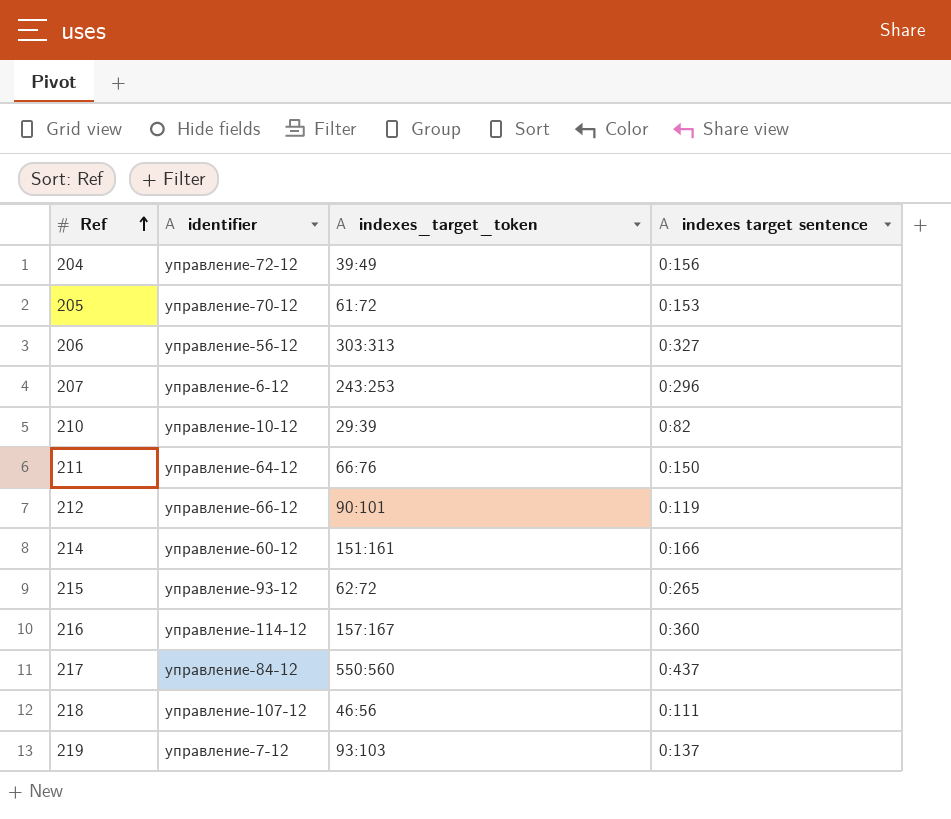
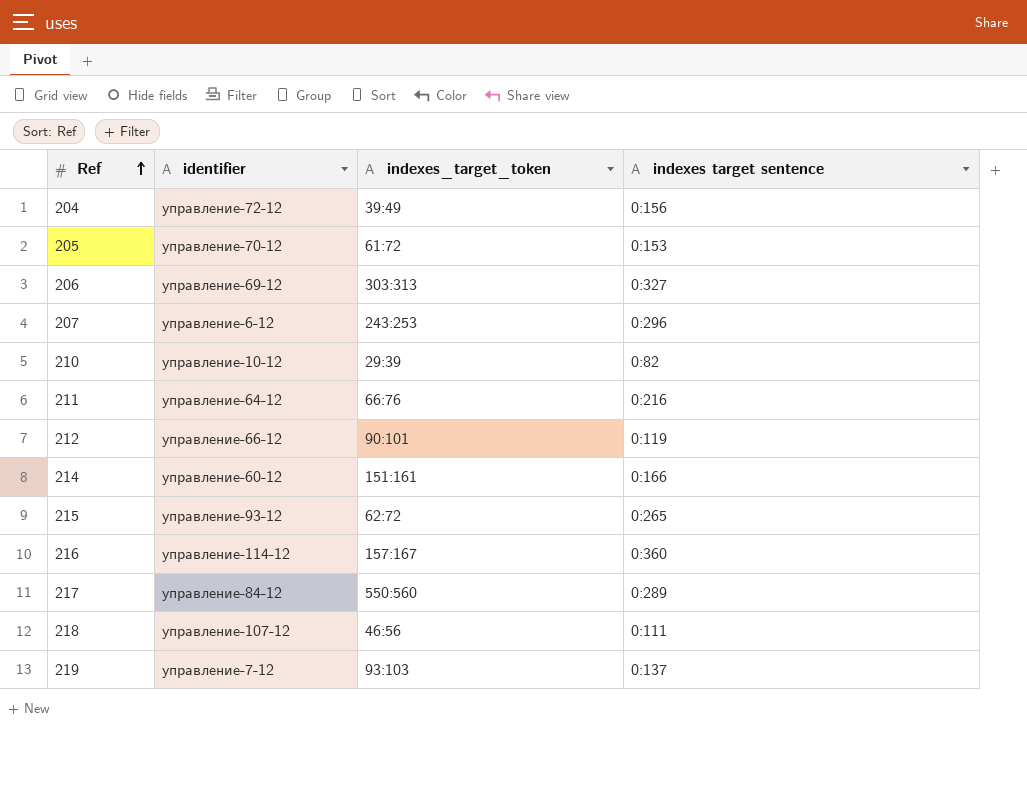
206 | identifier: управление-56-12 -> управление-69-12
211 | indexes target sentence: 0:150 -> 0:216
217 | indexes target sentence: 0:437 -> 0:289

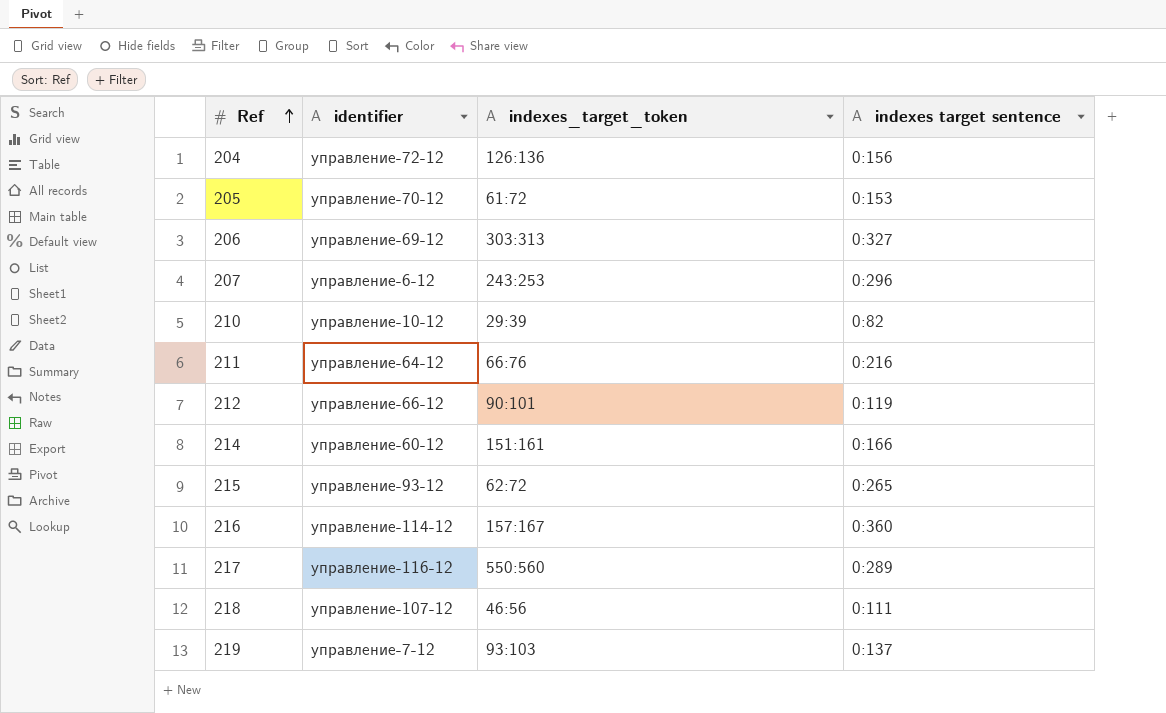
204 | indexes_target_token: 39:49 -> 126:136
217 | identifier: управление-84-12 -> управление-116-12

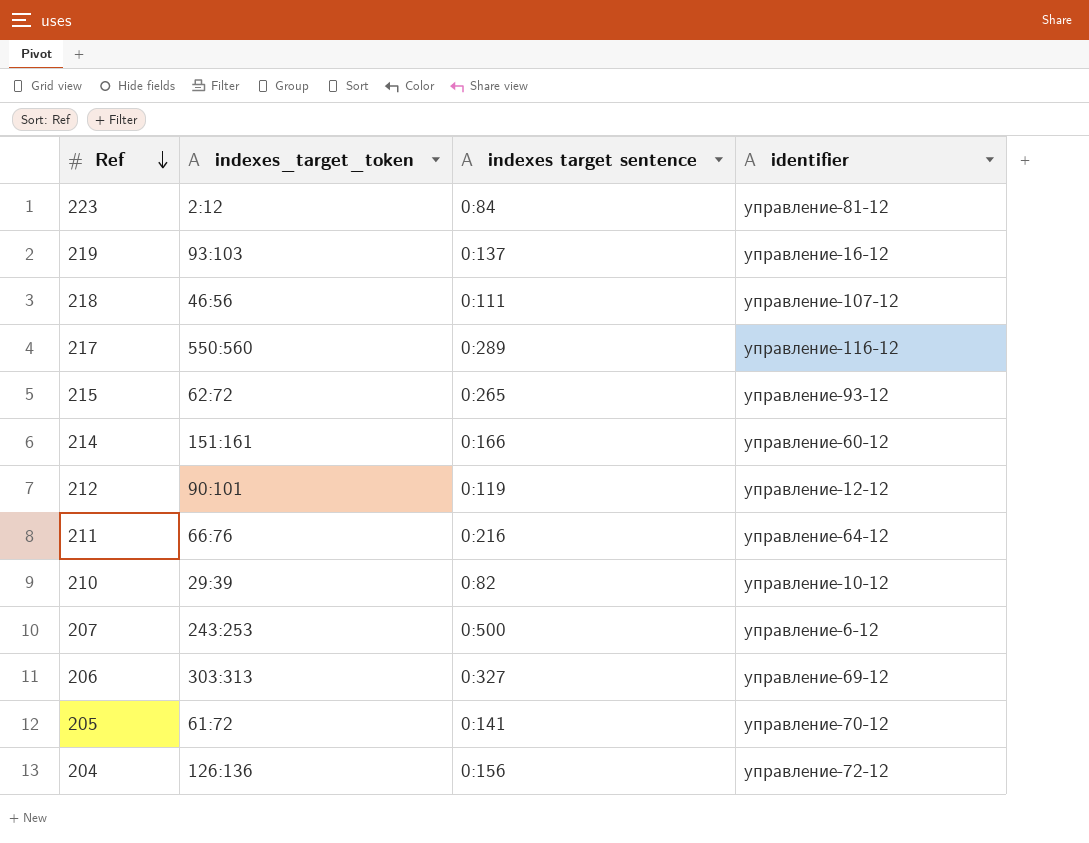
row order: Ref ascending -> Ref descending
column identifier | position: 2 -> 4
row 216: управление-114-12 | 157:167 | 0:360 -> none
row 223: none -> 2:12 | 0:84 | управление-81-12
219 | identifier: управление-7-12 -> управление-16-12
212 | identifier: управление-66-12 -> управление-12-12
207 | indexes target sentence: 0:296 -> 0:500
205 | indexes target sentence: 0:153 -> 0:141

